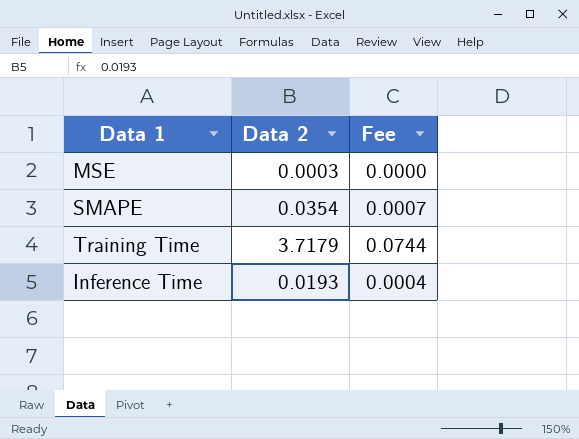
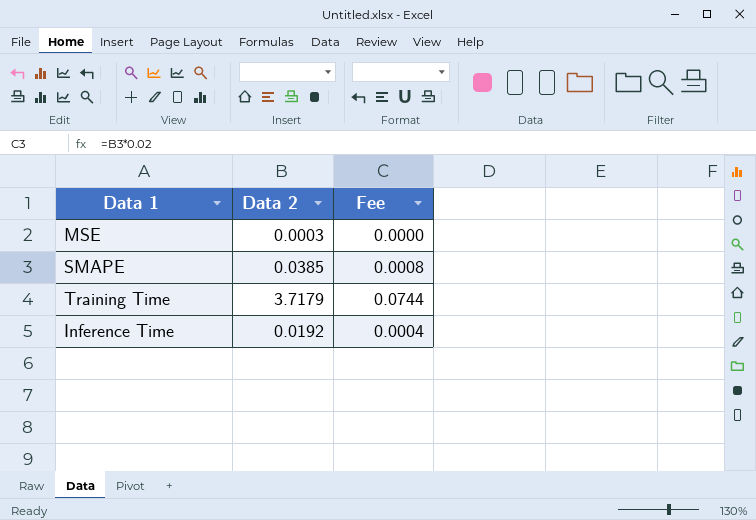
SMAPE | Data 2: 0.0354 -> 0.0385
SMAPE | Fee: 0.0007 -> 0.0008
Inference Time | Data 2: 0.0193 -> 0.0192

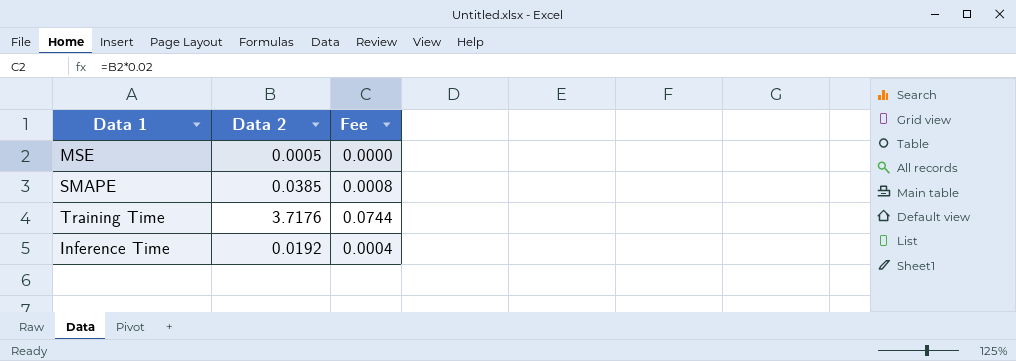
MSE | Data 2: 0.0003 -> 0.0005
Training Time | Data 2: 3.7179 -> 3.7176

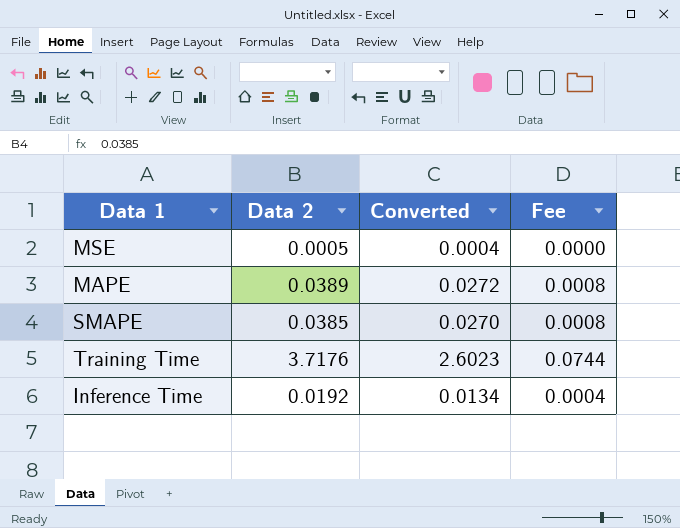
column Converted | formula: none -> [Data 2] * 0.7
row MAPE: none -> 0.0389 | 0.0272 | 0.0008

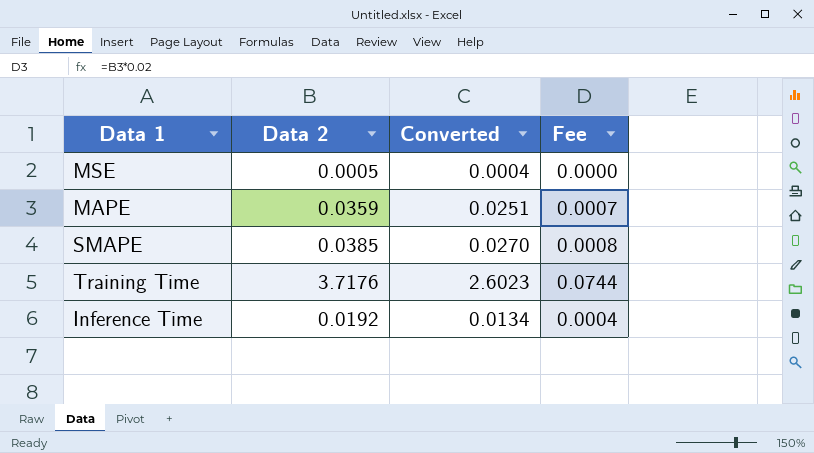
MAPE | Data 2: 0.0389 -> 0.0359
MAPE | Converted: 0.0272 -> 0.0251
MAPE | Fee: 0.0008 -> 0.0007

